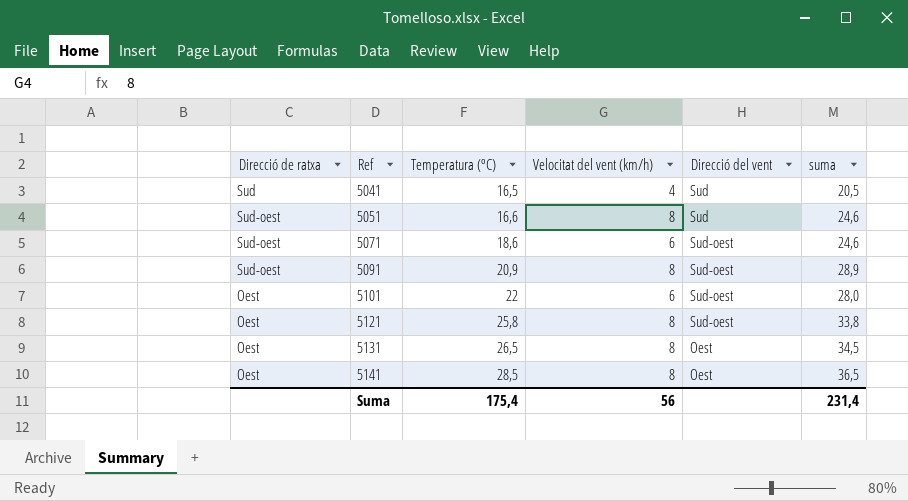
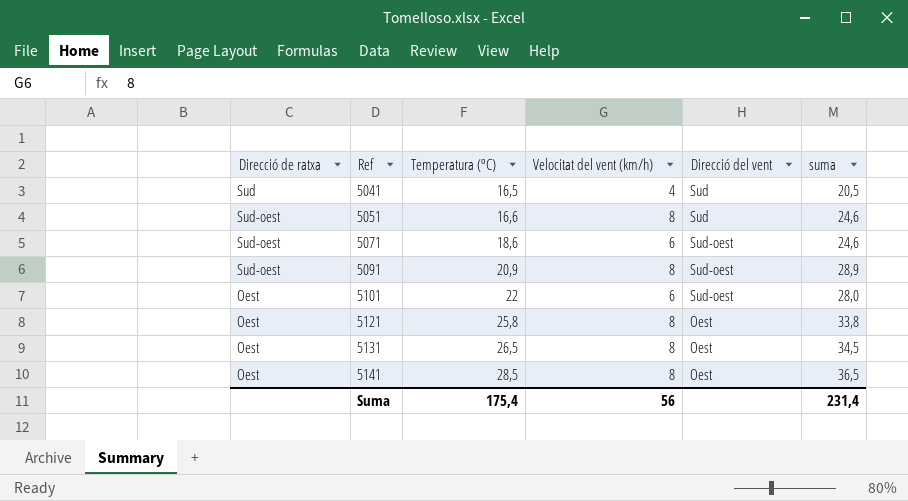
5121 | Direcció del vent: Sud-oest -> Oest

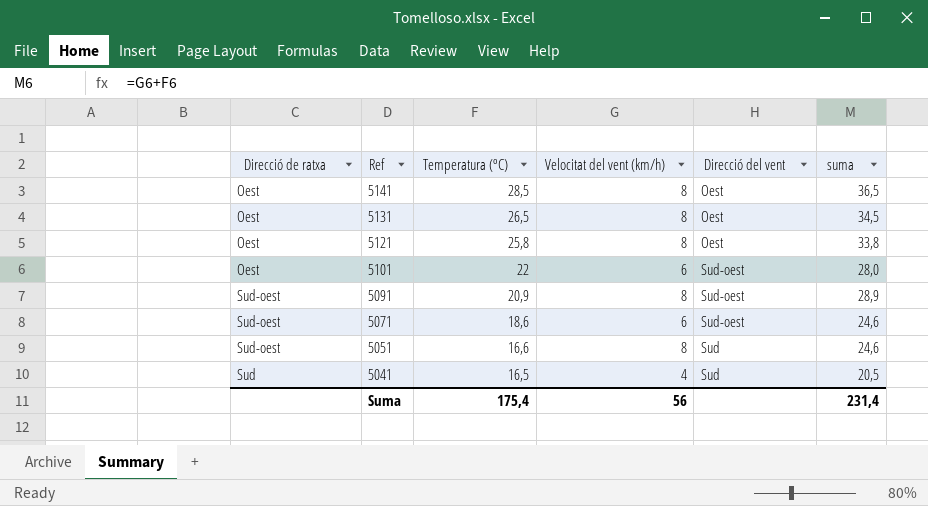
row order: Ref ascending -> Ref descending

